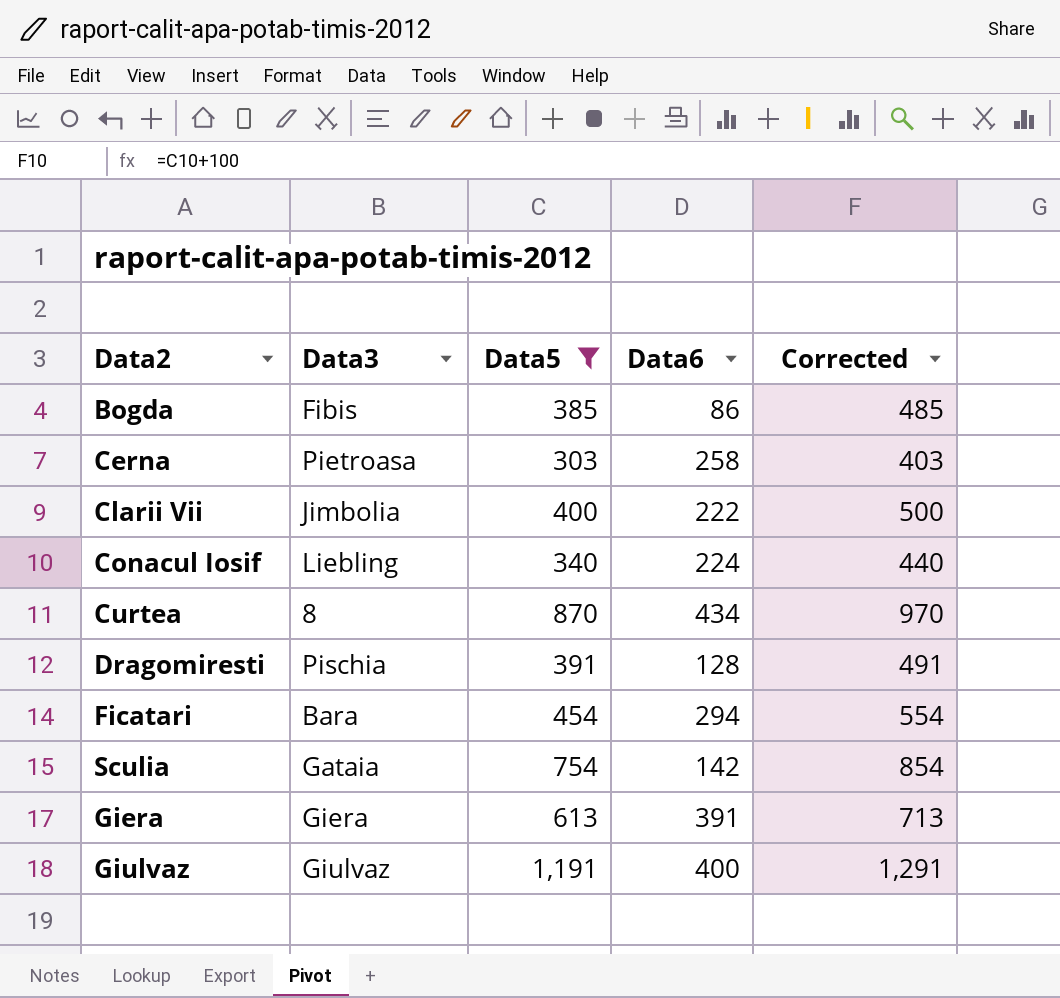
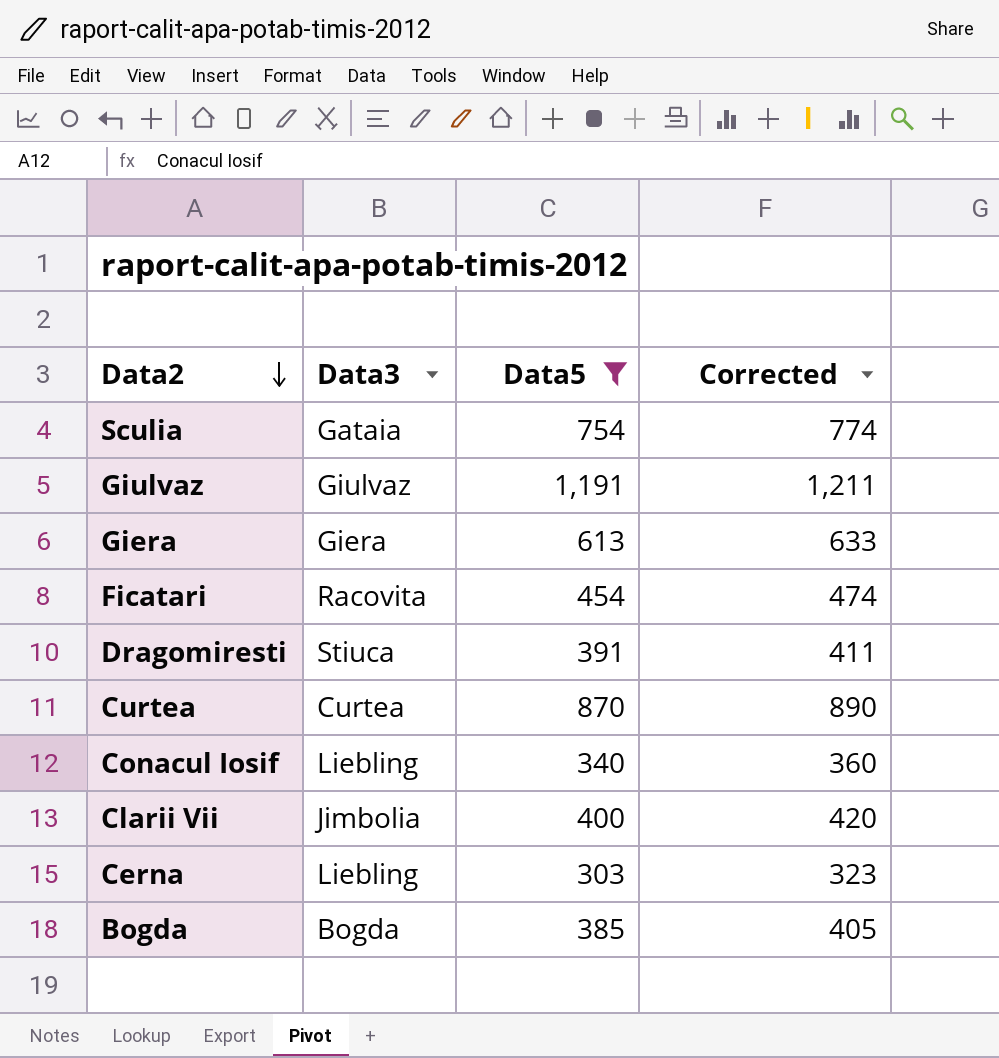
row order: none -> Data2 descending
column Data6 | position: 4 -> none
column Corrected | formula: [Data5] + 100 -> [Data5] + 20
Ficatari | Data3: Bara -> Racovita
Dragomiresti | Data3: Pischia -> Stiuca
Curtea | Data3: 8 -> Curtea
Cerna | Data3: Pietroasa -> Liebling
Bogda | Data3: Fibis -> Bogda

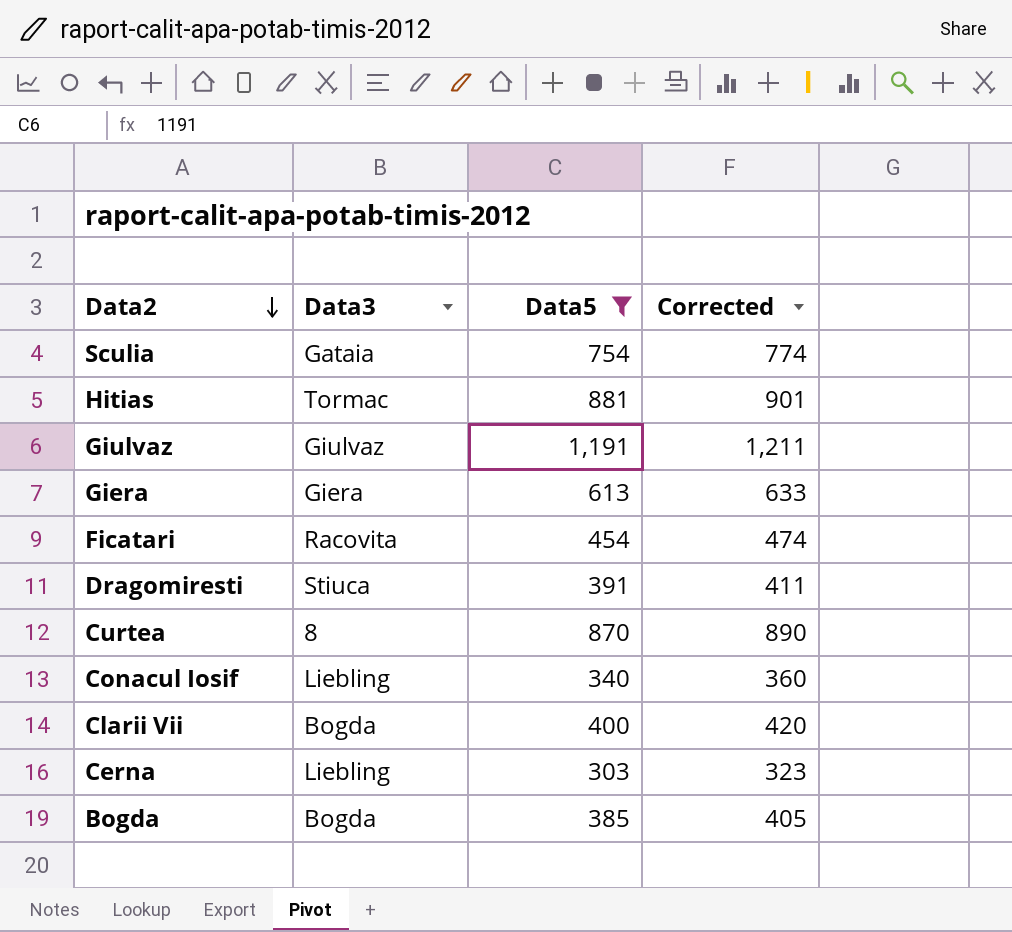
row Hitias: none -> Tormac | 881 | 901
Curtea | Data3: Curtea -> 8
Clarii Vii | Data3: Jimbolia -> Bogda

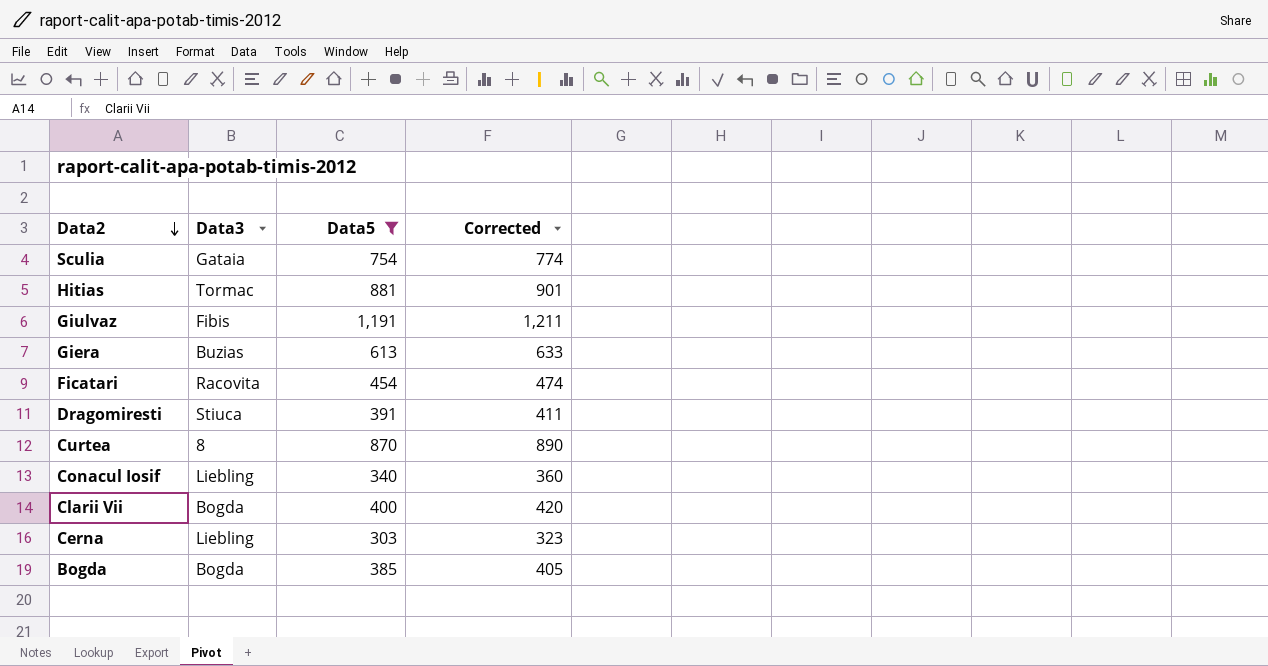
Giulvaz | Data3: Giulvaz -> Fibis
Giera | Data3: Giera -> Buzias

